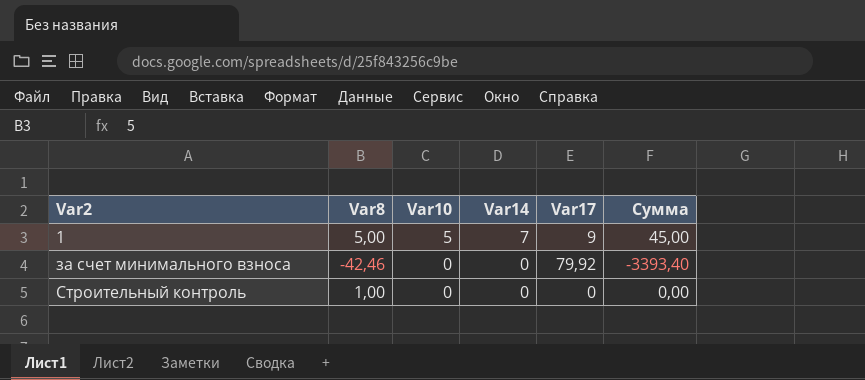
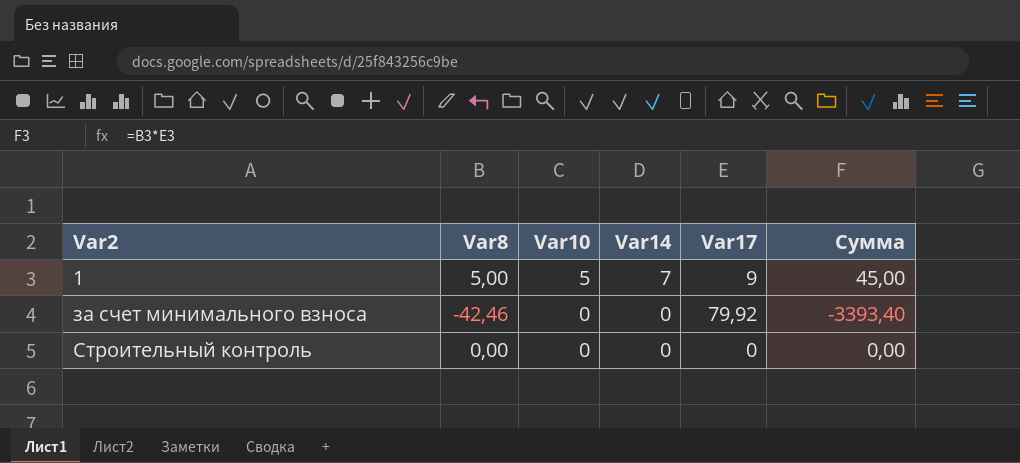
Строительный контроль | Var8: 1,00 -> 0,00

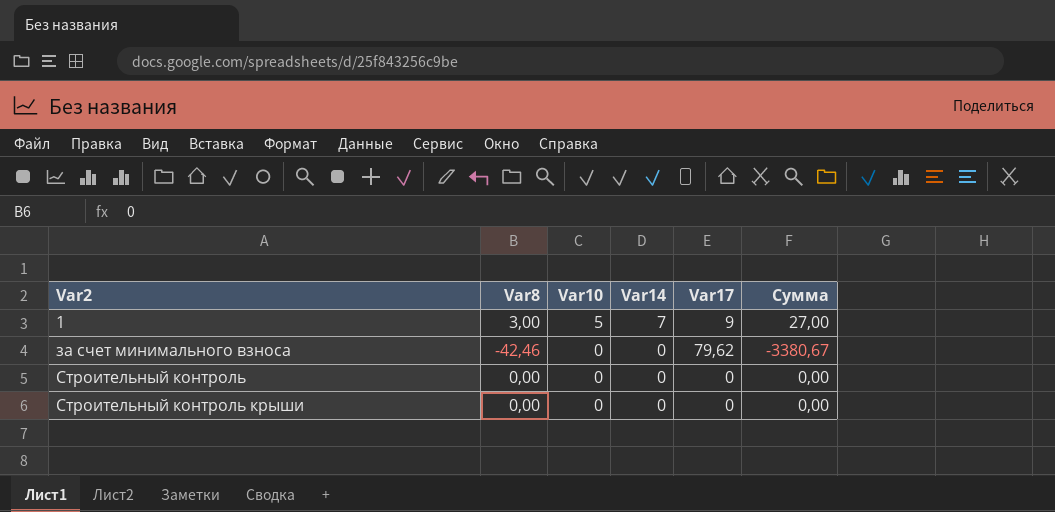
1 | Var8: 5,00 -> 3,00
1 | Сумма: 45,00 -> 27,00
за счет минимального взноса | Var17: 79,92 -> 79,62
за счет минимального взноса | Сумма: -3393,40 -> -3380,67
row Строительный контроль крыши: none -> 0,00 | 0 | 0 | 0 | 0,00

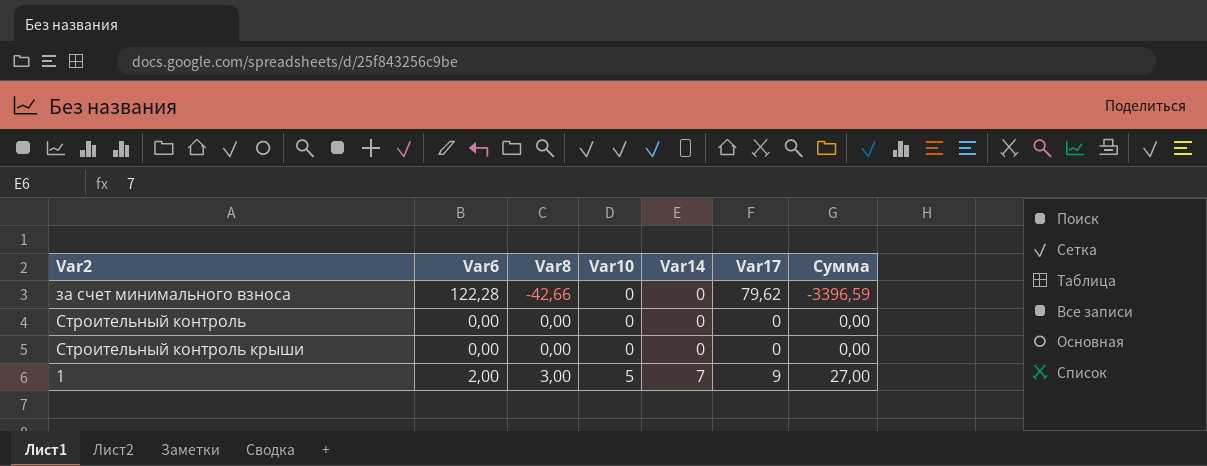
row order: Var2 ascending -> Var8 ascending
column Var6 | position: none -> 2
за счет минимального взноса | Var8: -42,46 -> -42,66
за счет минимального взноса | Сумма: -3380,67 -> -3396,59

